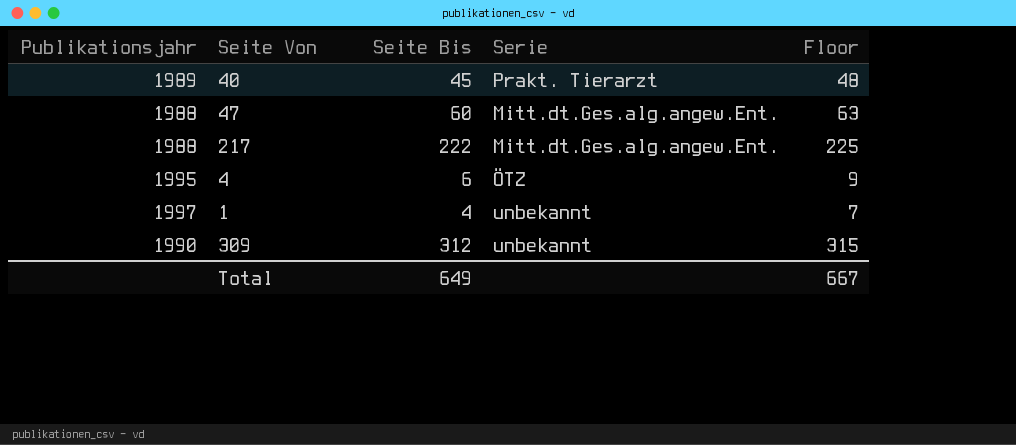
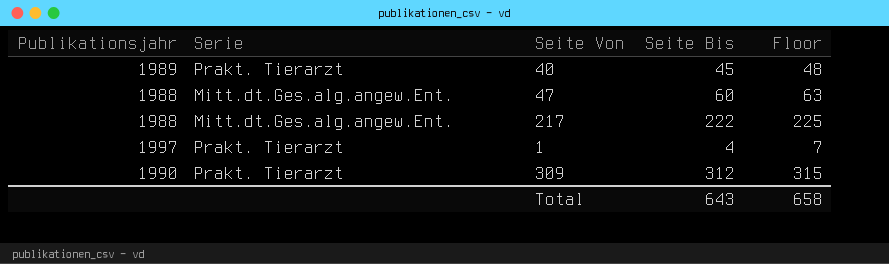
column Serie | position: 4 -> 2
row 4: 1995 | 6 | ÖTZ | 9 -> none
1 | Serie: unbekannt -> Prakt. Tierarzt
309 | Serie: unbekannt -> Prakt. Tierarzt
Total | Seite Bis: 649 -> 643
Total | Floor: 667 -> 658

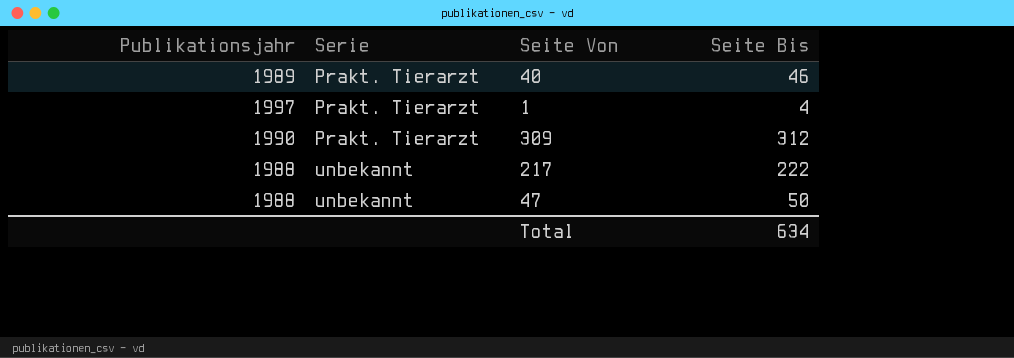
row order: none -> Serie ascending
column Floor | formula: [Seite Bis] + 3 -> none
40 | Seite Bis: 45 -> 46
217 | Serie: Mitt.dt.Ges.alg.angew.Ent. -> unbekannt
47 | Serie: Mitt.dt.Ges.alg.angew.Ent. -> unbekannt
47 | Seite Bis: 60 -> 50
Total | Seite Bis: 643 -> 634

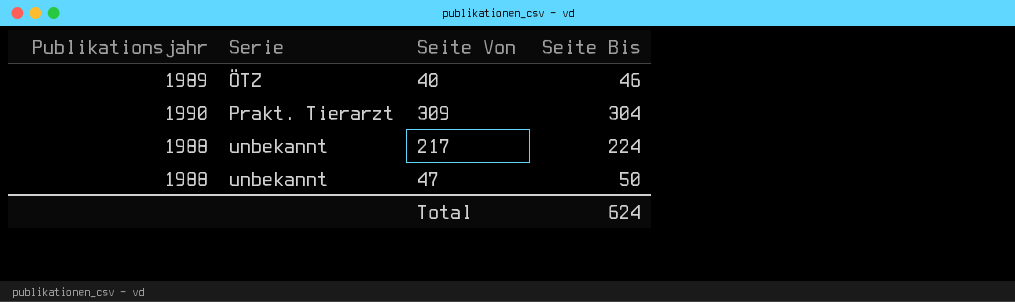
row 1: 1997 | Prakt. Tierarzt | 4 -> none
40 | Serie: Prakt. Tierarzt -> ÖTZ
309 | Seite Bis: 312 -> 304
217 | Seite Bis: 222 -> 224
Total | Seite Bis: 634 -> 624

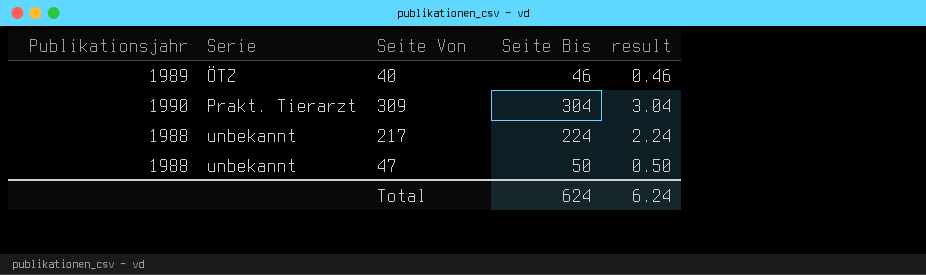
column result | formula: none -> [Seite Bis] * 0.01

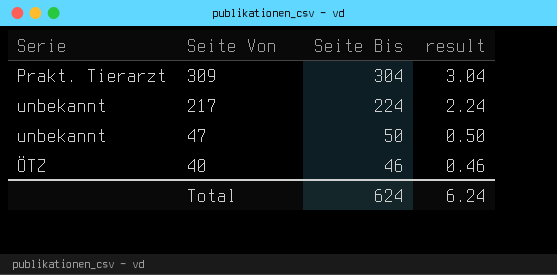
row order: Serie ascending -> Seite Von descending
column Publikationsjahr | position: 1 -> none

